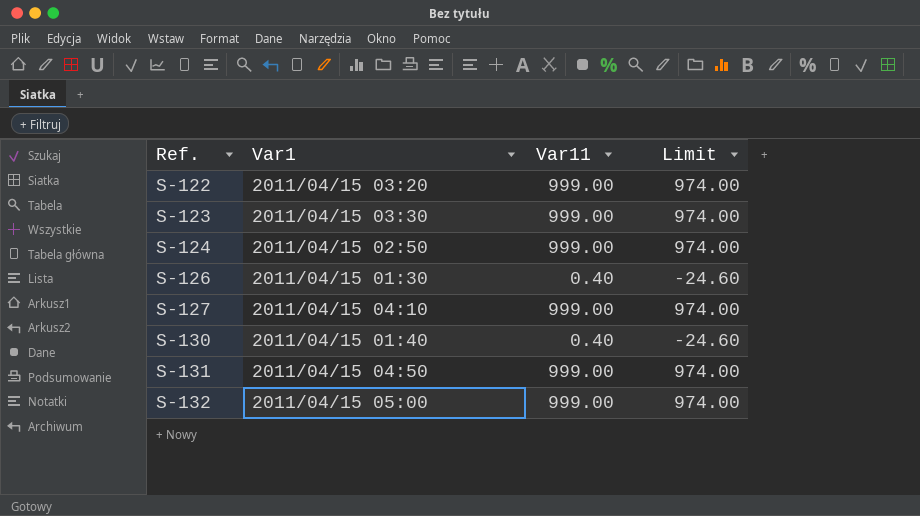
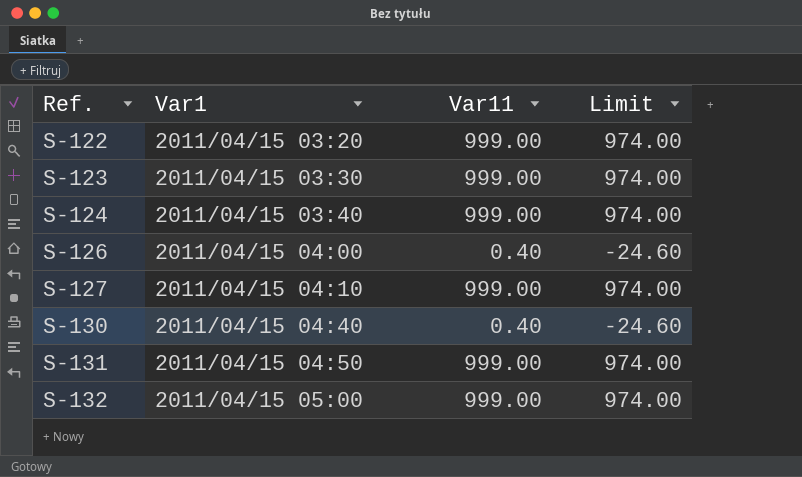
S-124 | Var1: 2011/04/15 02:50 -> 2011/04/15 03:40
S-126 | Var1: 2011/04/15 01:30 -> 2011/04/15 04:00
S-130 | Var1: 2011/04/15 01:40 -> 2011/04/15 04:40

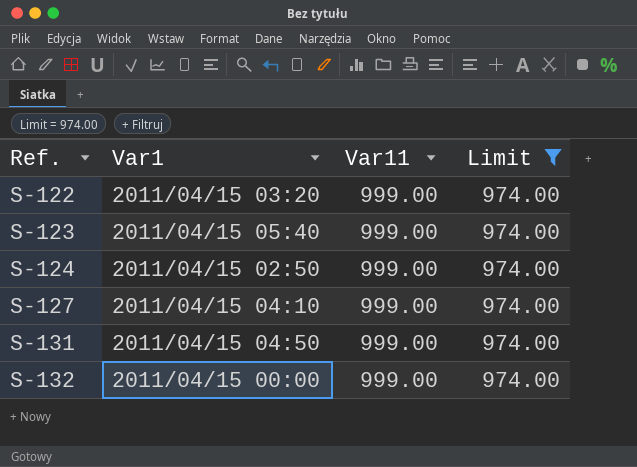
filter: none -> Limit = 974.00
S-123 | Var1: 2011/04/15 03:30 -> 2011/04/15 05:40
S-124 | Var1: 2011/04/15 03:40 -> 2011/04/15 02:50
S-132 | Var1: 2011/04/15 05:00 -> 2011/04/15 00:00

